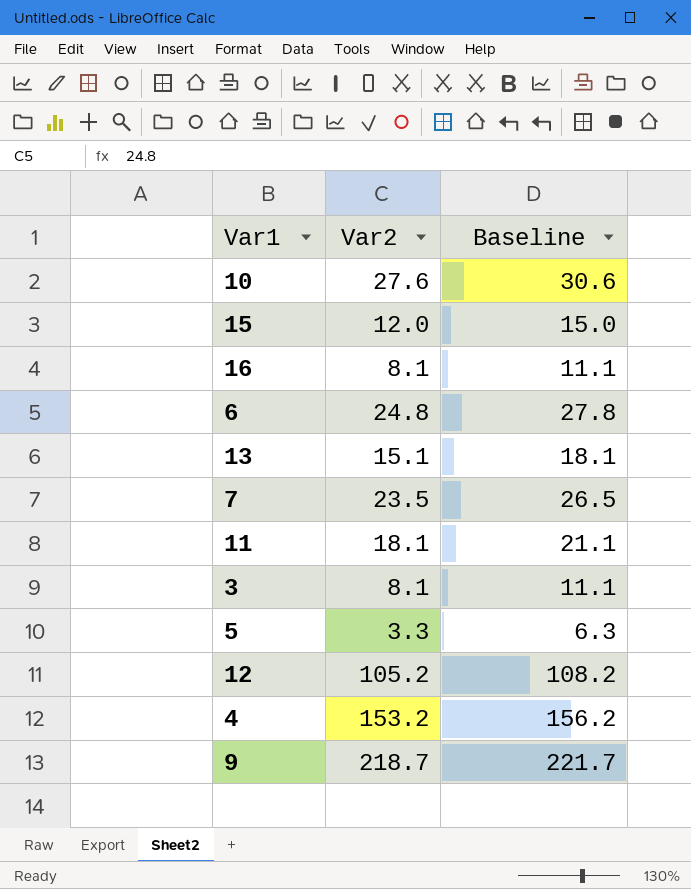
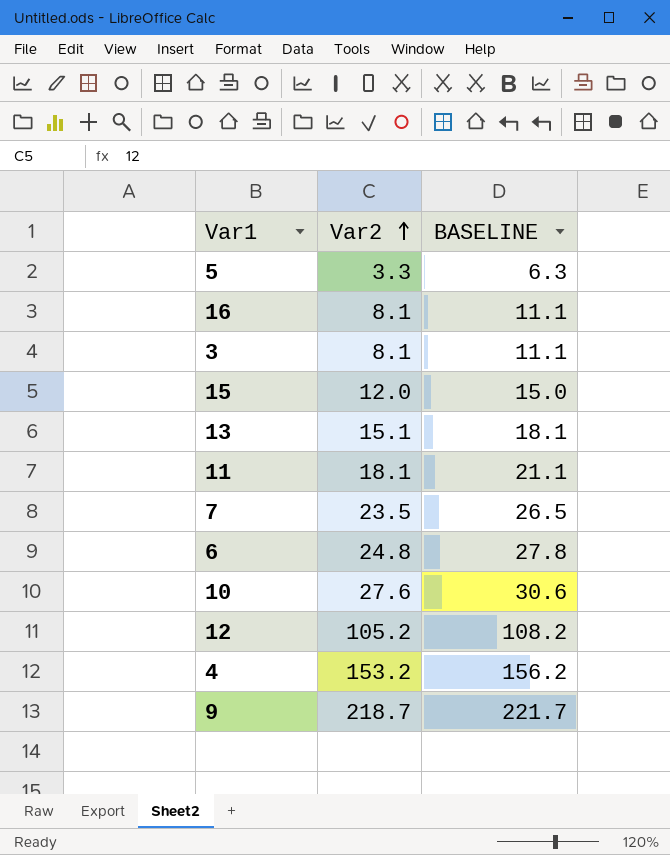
row order: none -> Var2 ascending
column name: Baseline -> BASELINE

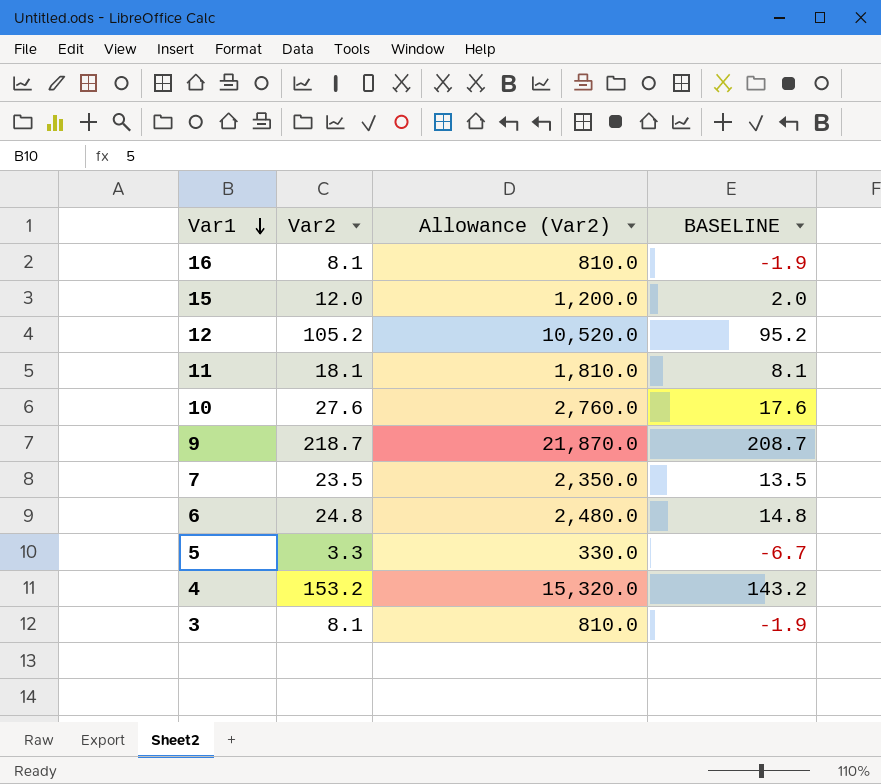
row order: Var2 ascending -> Var1 descending
column Allowance (Var2) | formula: none -> [Var2] * 100
column BASELINE | formula: [Var2] + 3 -> [Var2] - 10
row 13: 15.1 | 18.1 -> none

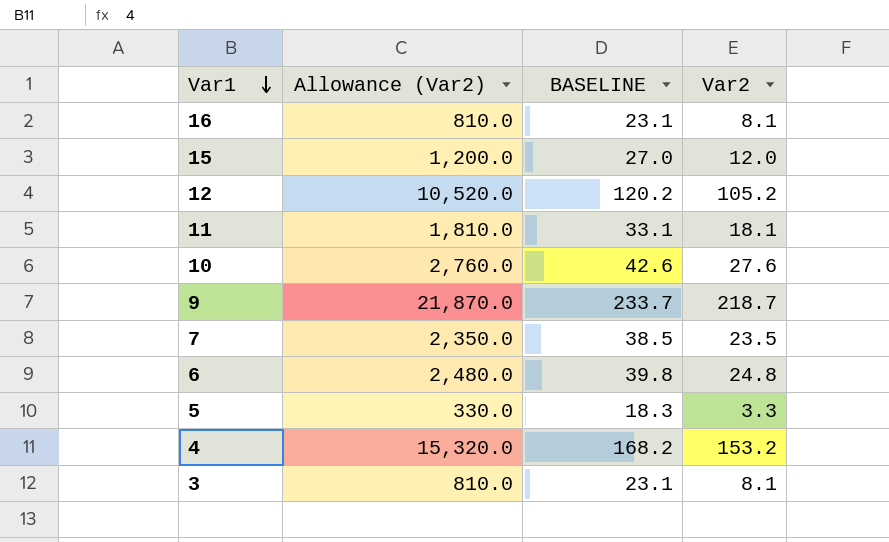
column BASELINE | formula: [Var2] - 10 -> [Var2] + 15
column Var2 | position: 2 -> 4

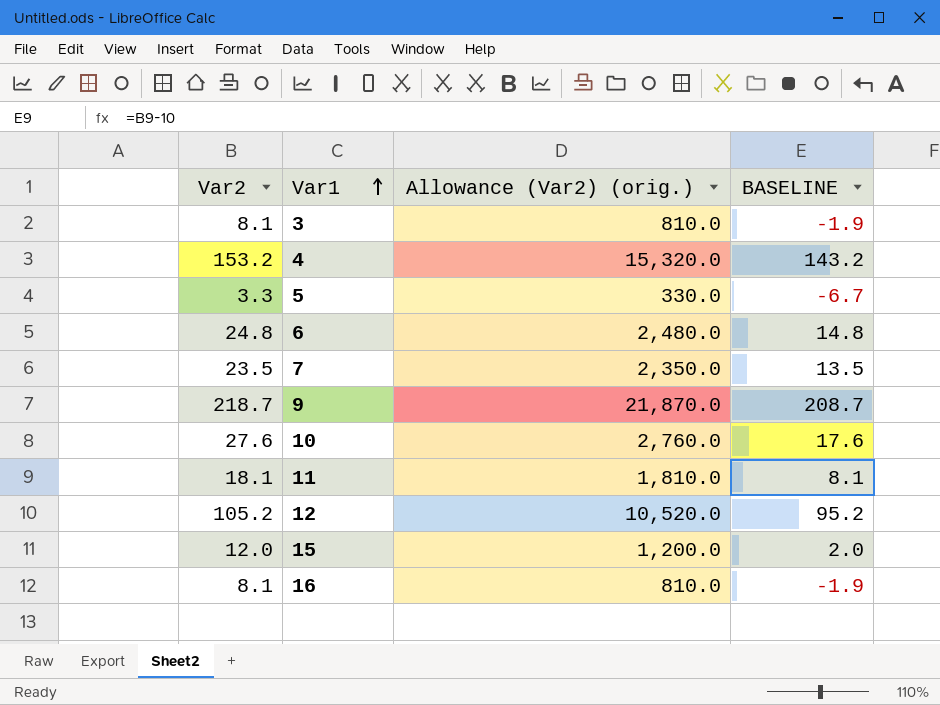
row order: Var1 descending -> Var1 ascending
column Var2 | position: 4 -> 1
column name: Allowance (Var2) -> Allowance (Var2) (orig.)
column BASELINE | formula: [Var2] + 15 -> [Var2] - 10

